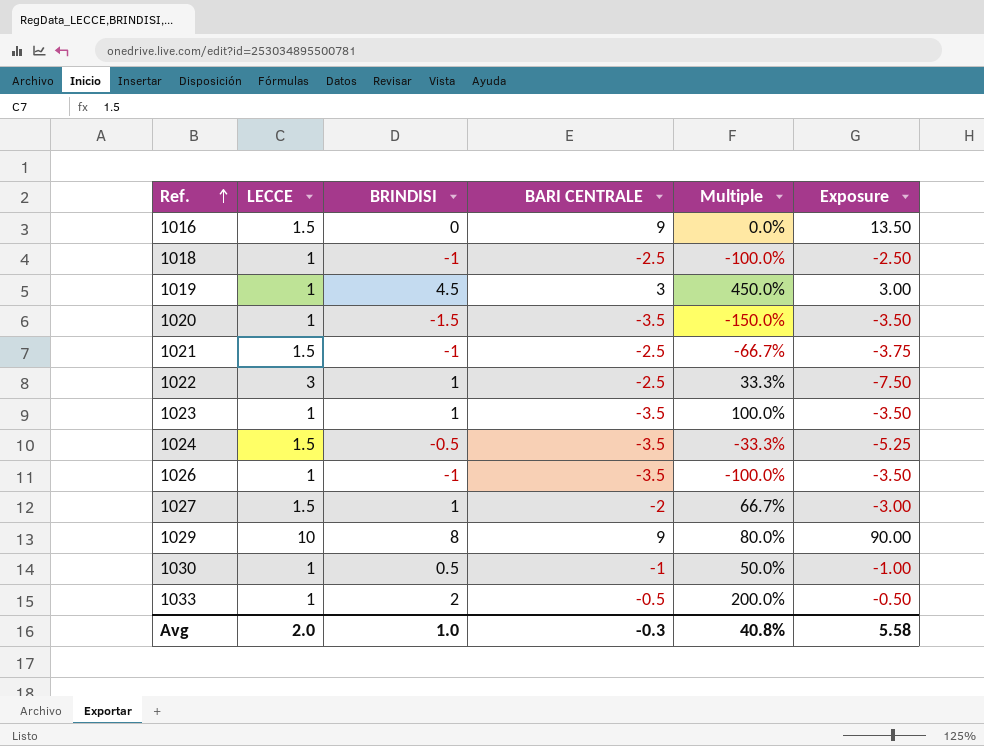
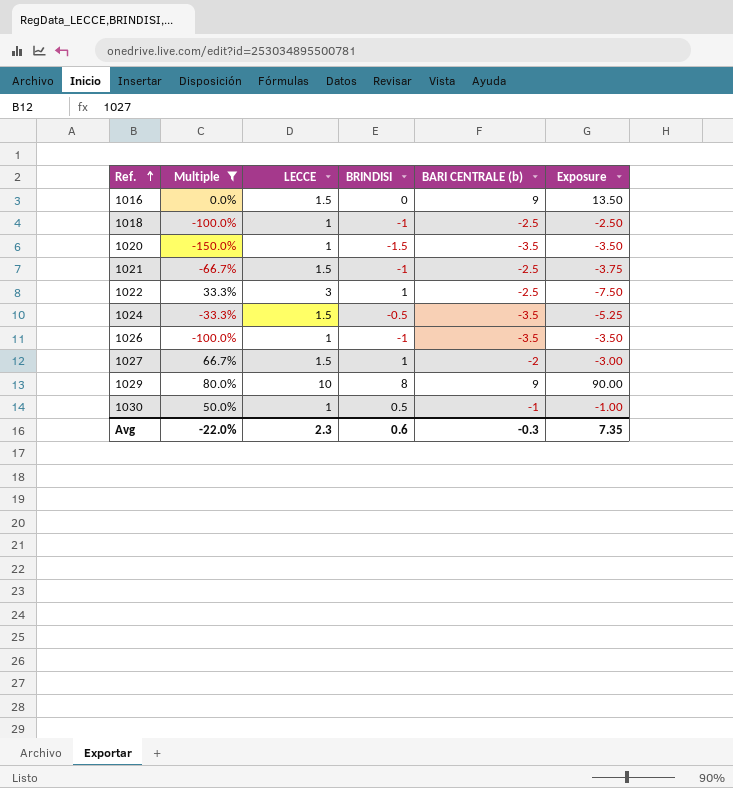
filter: none -> Multiple <= 80.0%
column Multiple | position: 5 -> 2
column name: BARI CENTRALE -> BARI CENTRALE (b)
Avg | Multiple: 40.8% -> -22.0%
Avg | LECCE: 2.0 -> 2.3
Avg | BRINDISI: 1.0 -> 0.6
Avg | Exposure: 5.58 -> 7.35

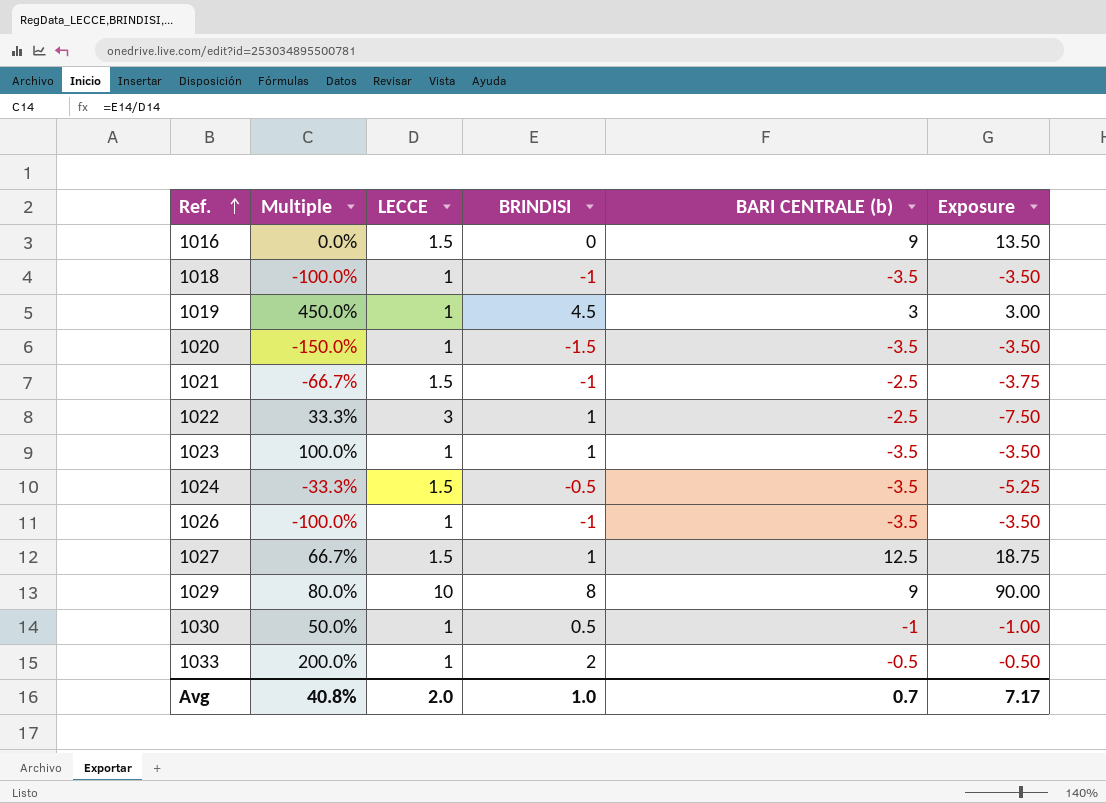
filter: Multiple <= 80.0% -> none
1018 | BARI CENTRALE (b): -2.5 -> -3.5
1018 | Exposure: -2.50 -> -3.50
1027 | BARI CENTRALE (b): -2 -> 12.5
1027 | Exposure: -3.00 -> 18.75
Avg | Multiple: -22.0% -> 40.8%
Avg | LECCE: 2.3 -> 2.0
Avg | BRINDISI: 0.6 -> 1.0
Avg | BARI CENTRALE (b): -0.3 -> 0.7
Avg | Exposure: 7.35 -> 7.17

